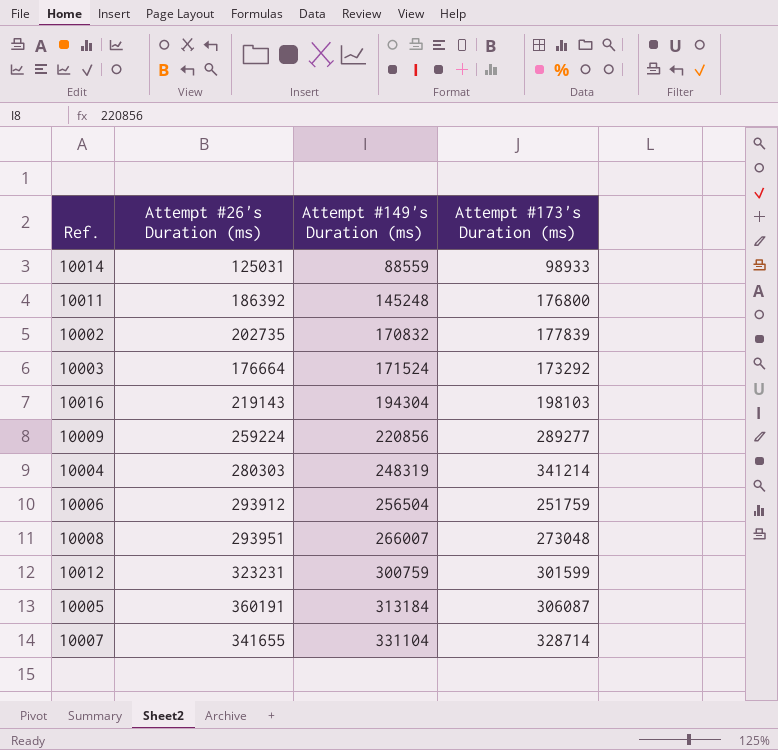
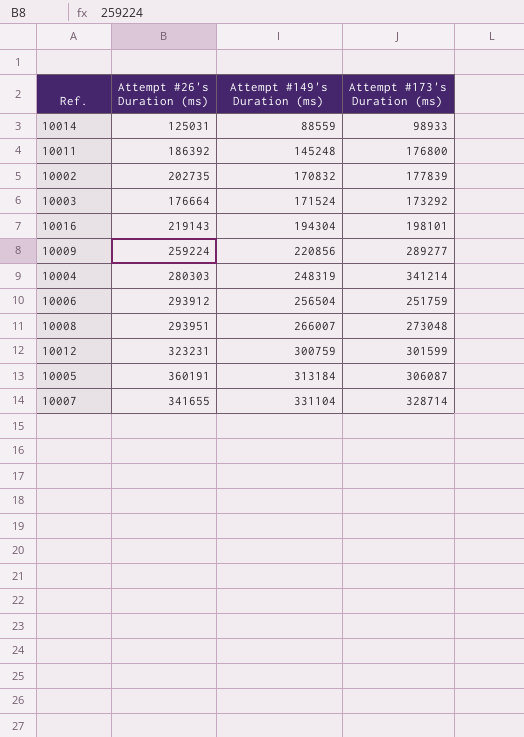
10016 | Attempt #173's Duration (ms): 198103 -> 198101

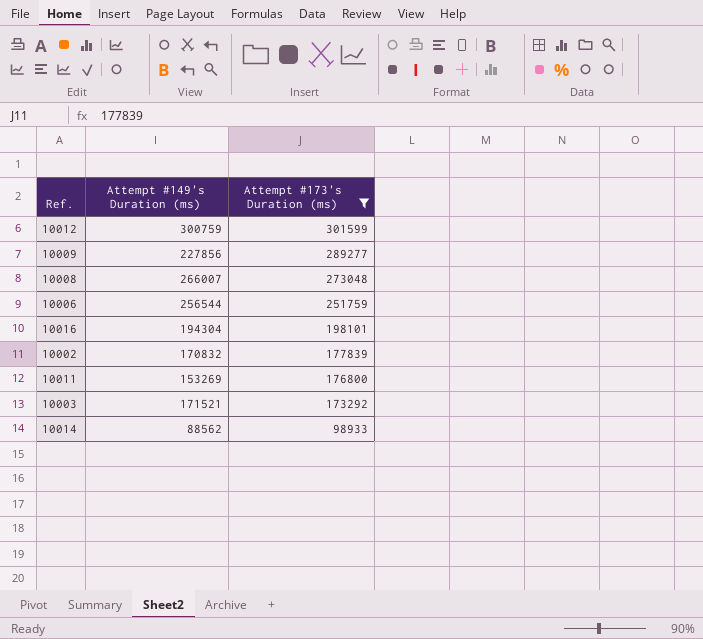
filter: none -> Attempt #173's Duration (ms) <= 301599
row order: Attempt #149's Duration (ms) ascending -> Attempt #173's Duration (ms) descending
column Attempt #26's Duration (ms) | position: 2 -> none
10009 | Attempt #149's Duration (ms): 220856 -> 227856
10006 | Attempt #149's Duration (ms): 256504 -> 256544
10011 | Attempt #149's Duration (ms): 145248 -> 153269
10003 | Attempt #149's Duration (ms): 171524 -> 171521
10014 | Attempt #149's Duration (ms): 88559 -> 88562

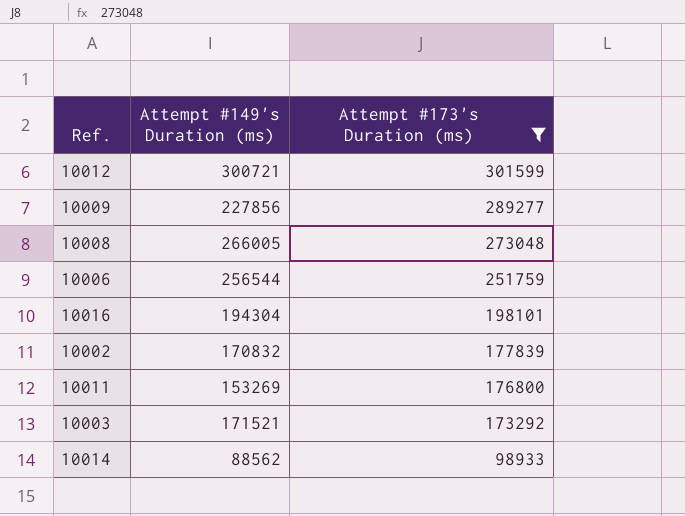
10012 | Attempt #149's Duration (ms): 300759 -> 300721
10008 | Attempt #149's Duration (ms): 266007 -> 266005

